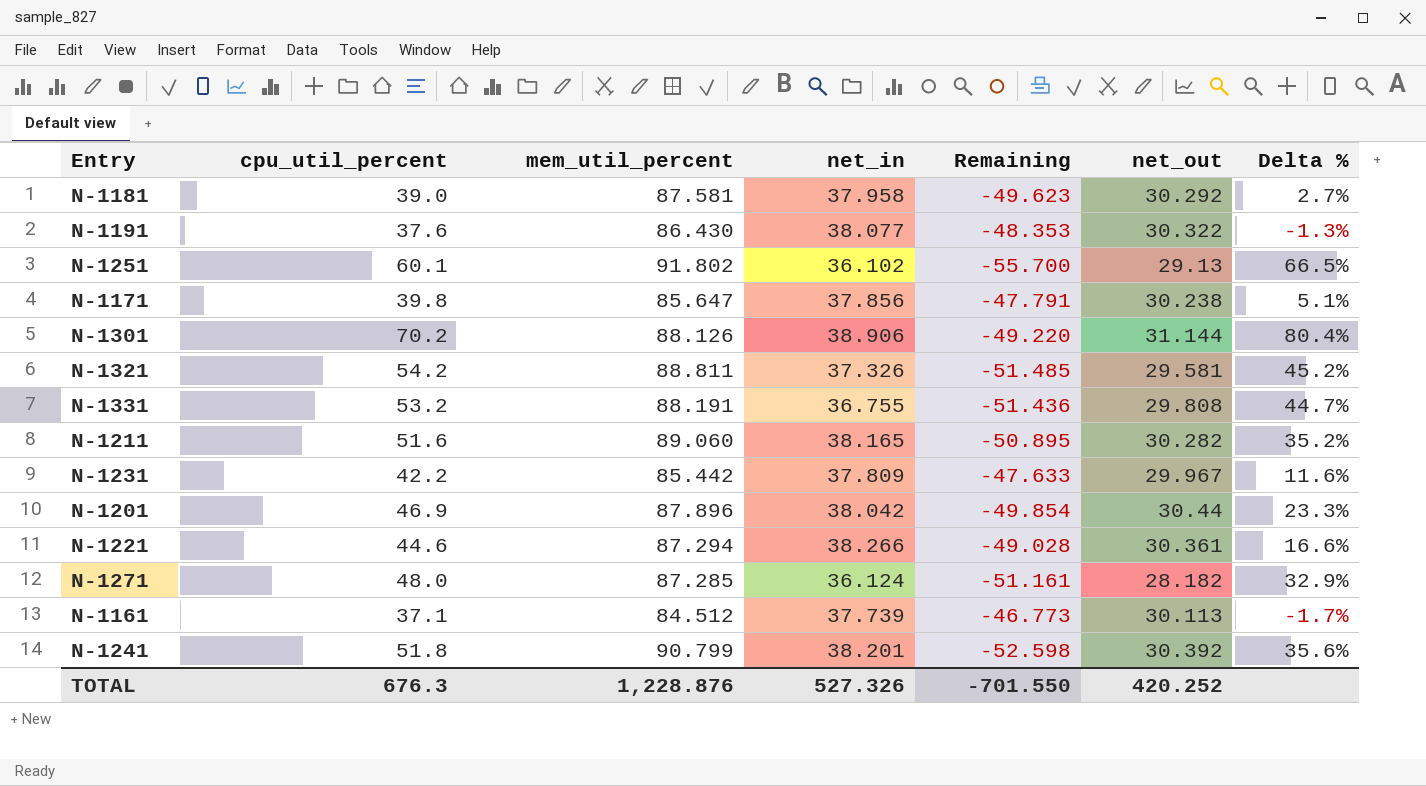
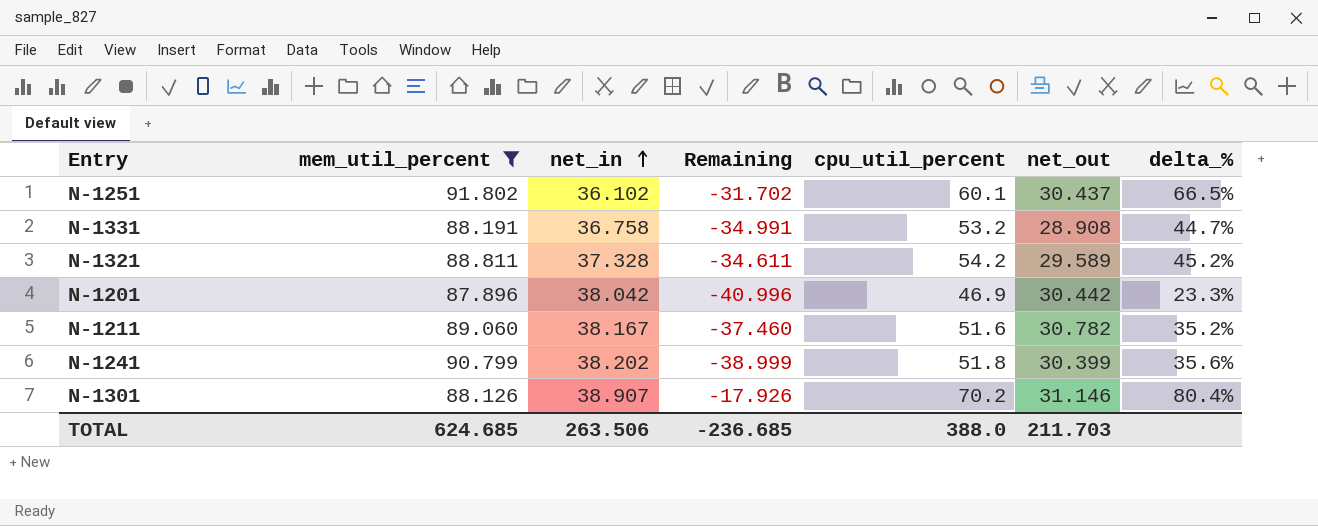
filter: none -> mem_util_percent >= 87.896
row order: none -> net_in ascending
column Remaining | formula: [net_in] - [mem_util_percent] -> [cpu_util_percent] - [mem_util_percent]
column cpu_util_percent | position: 2 -> 5
column name: Delta % -> delta_%
N-1251 | net_out: 29.13 -> 30.437
N-1331 | net_in: 36.755 -> 36.758
N-1331 | net_out: 29.808 -> 28.908
N-1321 | net_in: 37.326 -> 37.328
N-1321 | net_out: 29.581 -> 29.589
N-1201 | net_out: 30.44 -> 30.442
N-1211 | net_in: 38.165 -> 38.167
N-1211 | net_out: 30.282 -> 30.782
N-1241 | net_in: 38.201 -> 38.202
N-1241 | net_out: 30.392 -> 30.399
N-1301 | net_in: 38.906 -> 38.907
N-1301 | net_out: 31.144 -> 31.146
TOTAL | mem_util_percent: 1,228.876 -> 624.685
TOTAL | net_in: 527.326 -> 263.506
TOTAL | Remaining: -701.550 -> -236.685
TOTAL | cpu_util_percent: 676.3 -> 388.0
TOTAL | net_out: 420.252 -> 211.703

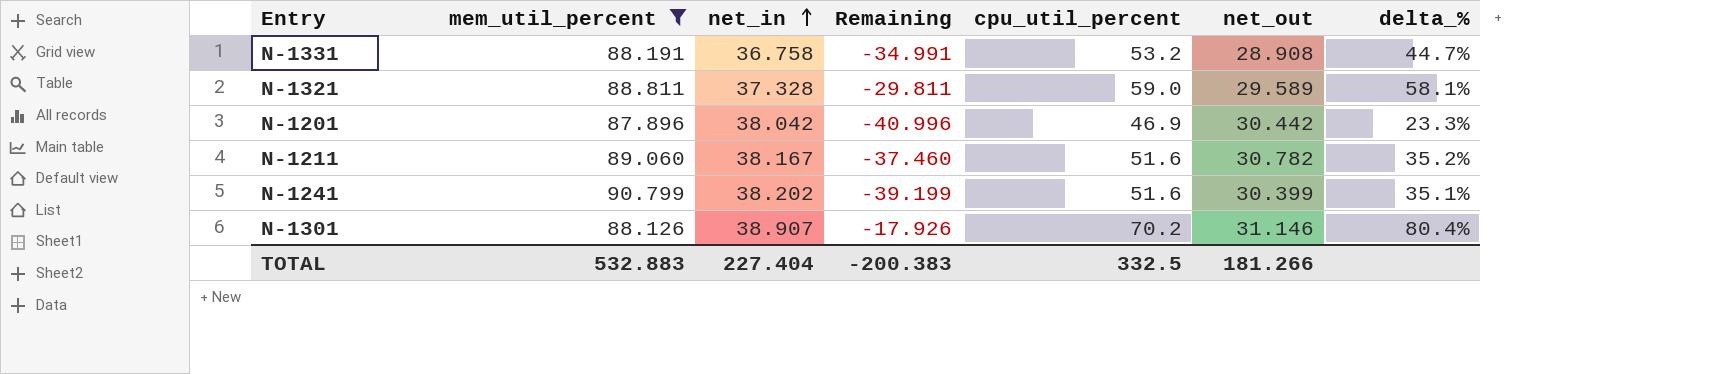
row N-1251: 91.802 | 36.102 | -31.702 | 60.1 | 30.437 | 66.5% -> none
N-1321 | Remaining: -34.611 -> -29.811
N-1321 | cpu_util_percent: 54.2 -> 59.0
N-1321 | delta_%: 45.2% -> 58.1%
N-1241 | Remaining: -38.999 -> -39.199
N-1241 | cpu_util_percent: 51.8 -> 51.6
N-1241 | delta_%: 35.6% -> 35.1%
TOTAL | mem_util_percent: 624.685 -> 532.883
TOTAL | net_in: 263.506 -> 227.404
TOTAL | Remaining: -236.685 -> -200.383
TOTAL | cpu_util_percent: 388.0 -> 332.5
TOTAL | net_out: 211.703 -> 181.266

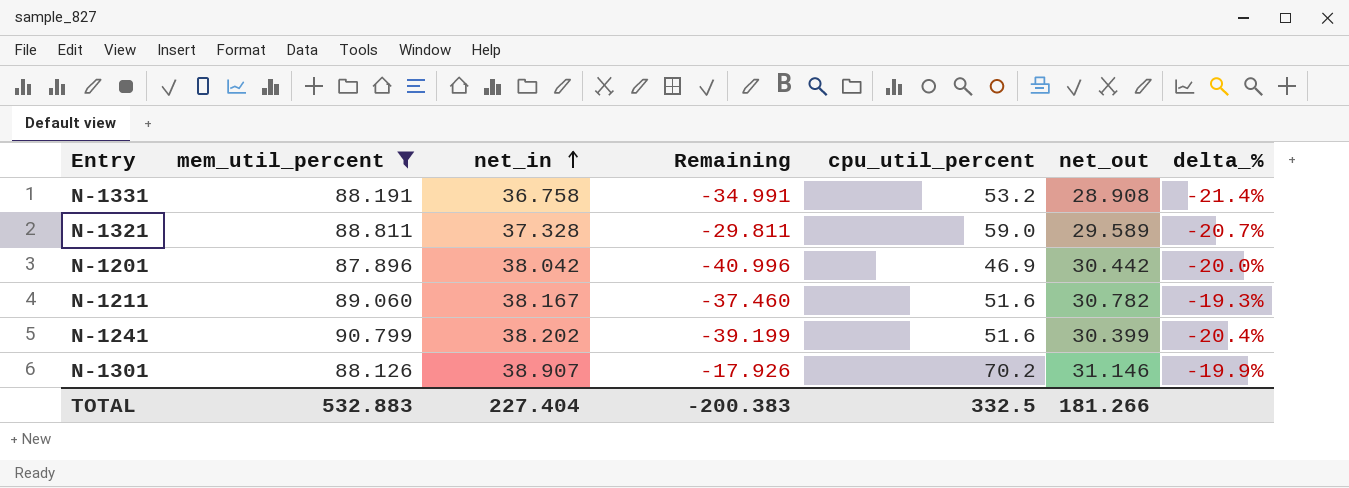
column delta_% | formula: ([cpu_util_percent] - [net_in]) / [net_in] -> ([net_out] - [net_in]) / [net_in]

